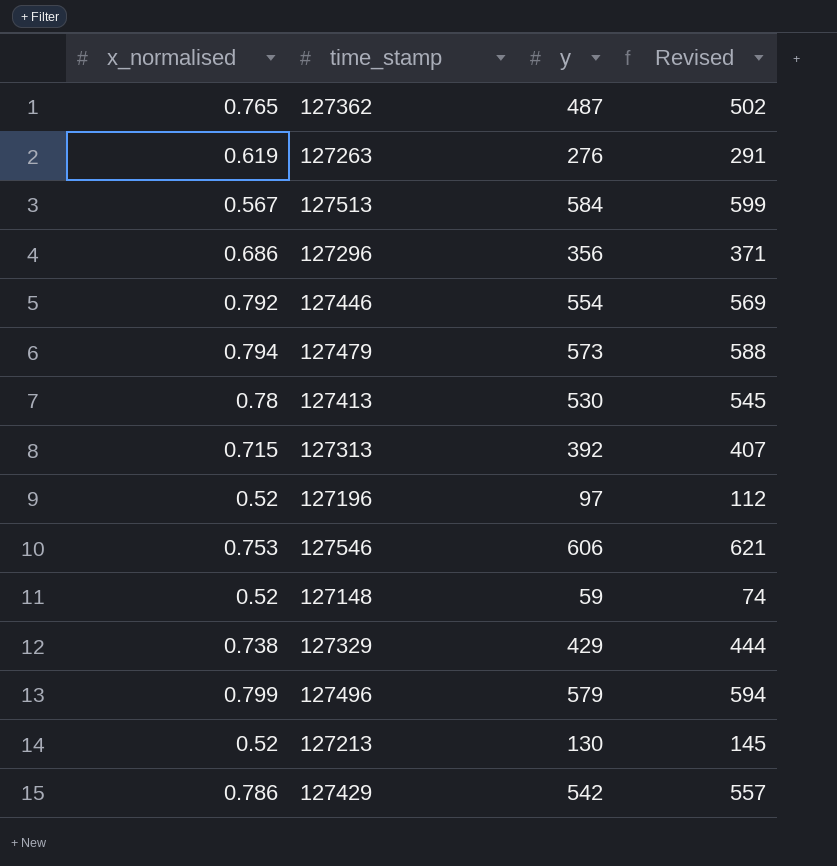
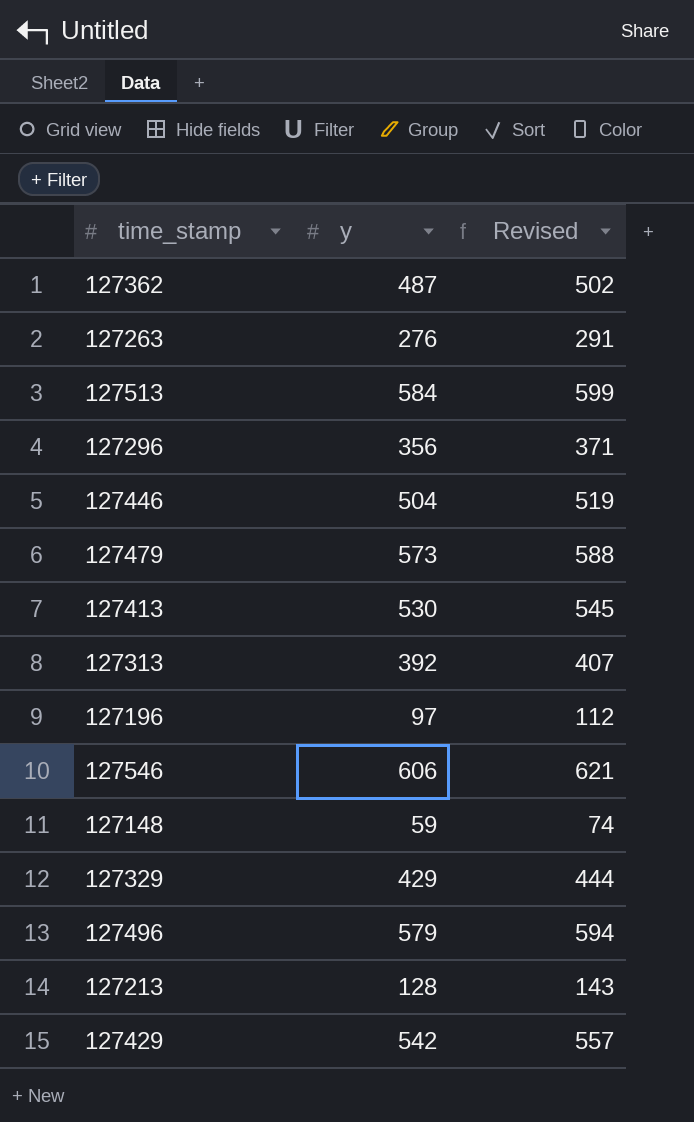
column x_normalised | position: 1 -> none
127446 | y: 554 -> 504
127446 | Revised: 569 -> 519
127213 | y: 130 -> 128
127213 | Revised: 145 -> 143

